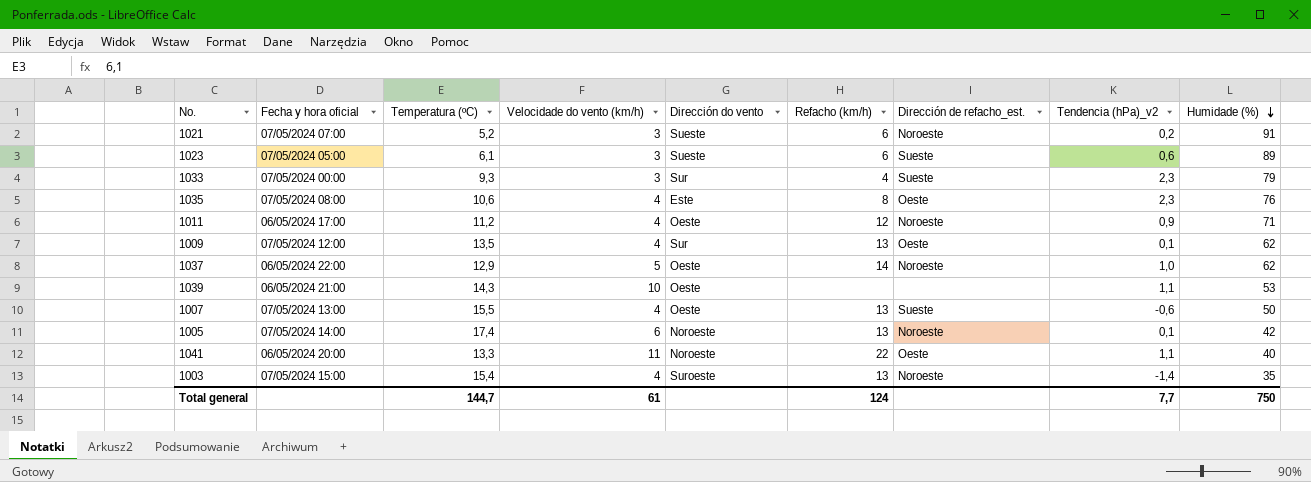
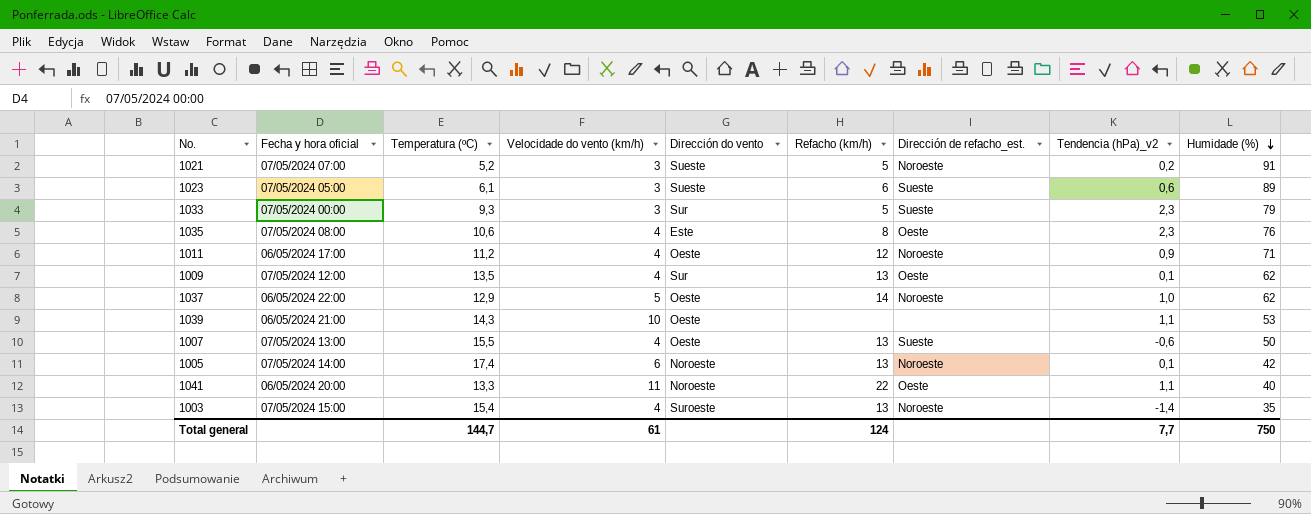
1021 | Refacho (km/h): 6 -> 5
1033 | Refacho (km/h): 4 -> 5

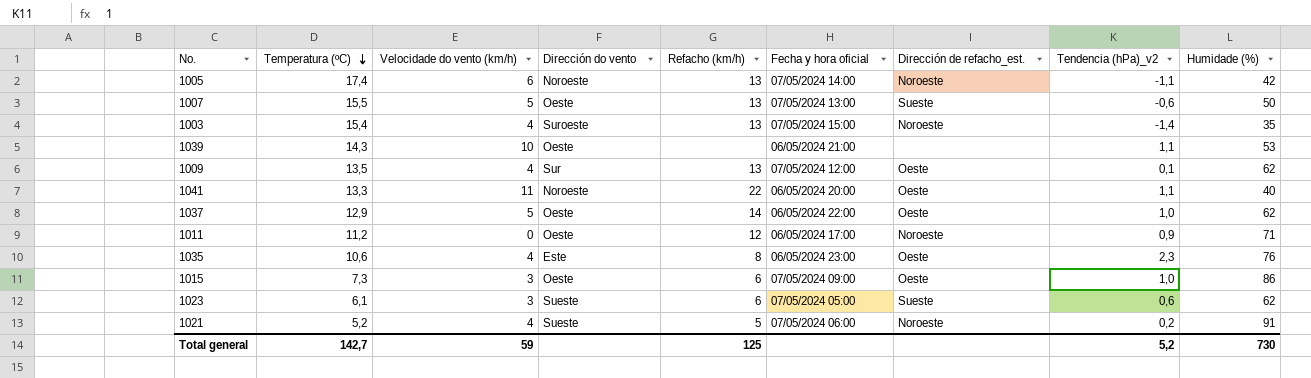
row order: Humidade (%) descending -> Temperatura (ºC) descending
column Fecha y hora oficial | position: 2 -> 6
row 1033: 07/05/2024 00:00 | 9,3 | 3 | Sur | 5 | Sueste | 2,3 | 79 -> none
1005 | Tendencia (hPa)_v2: 0,1 -> -1,1
1007 | Velocidade do vento (km/h): 4 -> 5
1037 | Dirección de refacho_est.: Noroeste -> Oeste
1011 | Velocidade do vento (km/h): 4 -> 0
1035 | Fecha y hora oficial: 07/05/2024 08:00 -> 06/05/2024 23:00
row 1015: none -> 7,3 | 3 | Oeste | 6 | 07/05/2024 09:00 | Oeste | 1,0 | 86
1023 | Humidade (%): 89 -> 62
1021 | Velocidade do vento (km/h): 3 -> 4
1021 | Fecha y hora oficial: 07/05/2024 07:00 -> 07/05/2024 06:00
Total general | Temperatura (ºC): 144,7 -> 142,7
Total general | Velocidade do vento (km/h): 61 -> 59
Total general | Refacho (km/h): 124 -> 125
Total general | Tendencia (hPa)_v2: 7,7 -> 5,2
Total general | Humidade (%): 750 -> 730

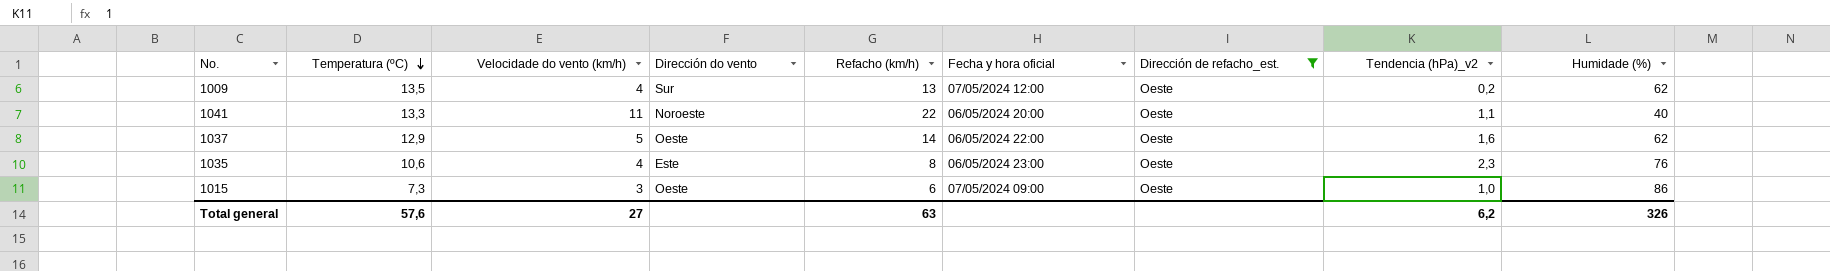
filter: none -> Dirección de refacho_est. = Oeste
1009 | Tendencia (hPa)_v2: 0,1 -> 0,2
1037 | Tendencia (hPa)_v2: 1,0 -> 1,6
Total general | Temperatura (ºC): 142,7 -> 57,6
Total general | Velocidade do vento (km/h): 59 -> 27
Total general | Refacho (km/h): 125 -> 63
Total general | Tendencia (hPa)_v2: 5,2 -> 6,2
Total general | Humidade (%): 730 -> 326

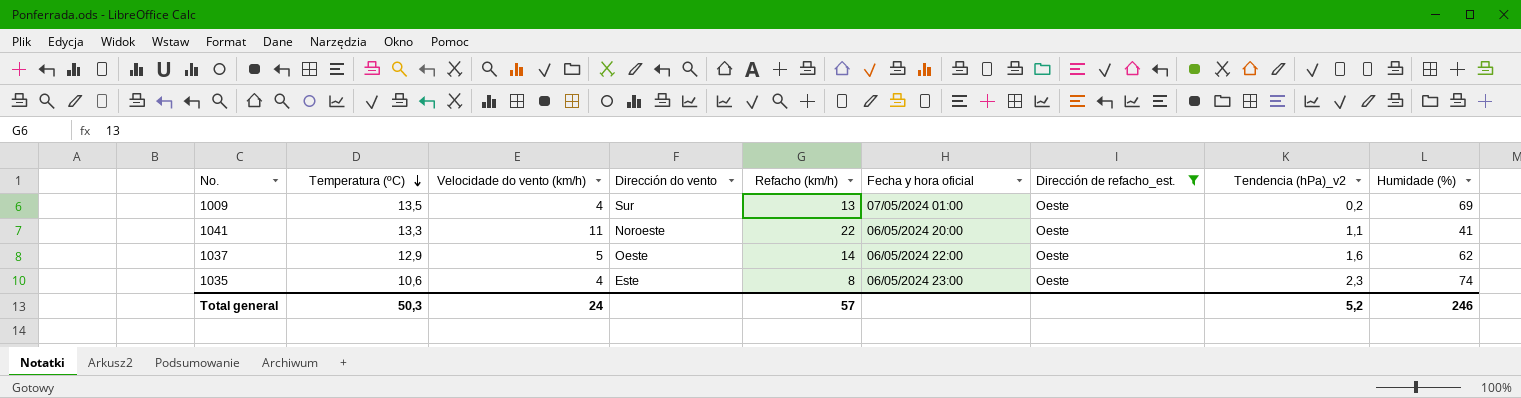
row 1015: 7,3 | 3 | Oeste | 6 | 07/05/2024 09:00 | Oeste | 1,0 | 86 -> none
1009 | Fecha y hora oficial: 07/05/2024 12:00 -> 07/05/2024 01:00
1009 | Humidade (%): 62 -> 69
1041 | Humidade (%): 40 -> 41
1035 | Humidade (%): 76 -> 74
Total general | Temperatura (ºC): 57,6 -> 50,3
Total general | Velocidade do vento (km/h): 27 -> 24
Total general | Refacho (km/h): 63 -> 57
Total general | Tendencia (hPa)_v2: 6,2 -> 5,2
Total general | Humidade (%): 326 -> 246

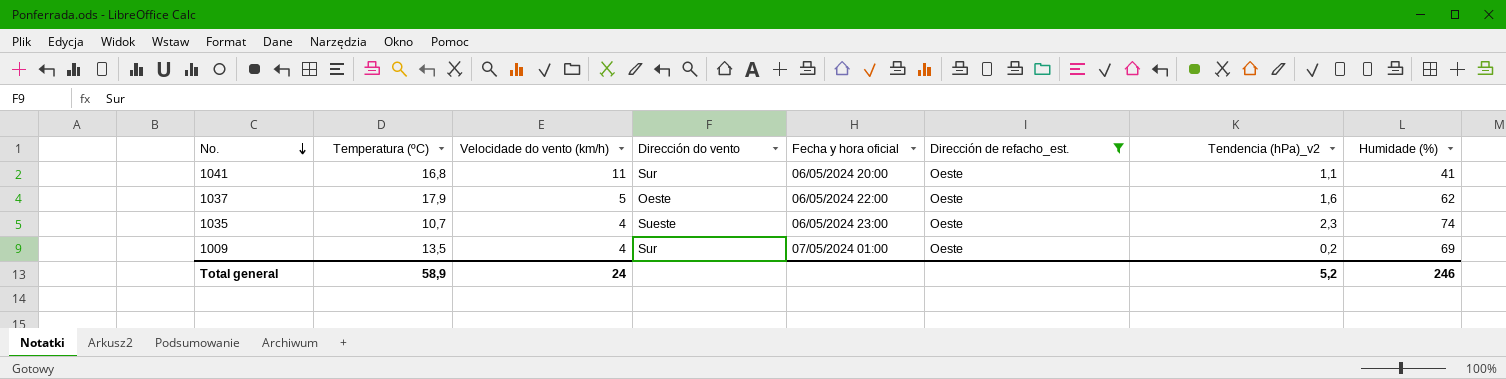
row order: Temperatura (ºC) descending -> No. descending
column Refacho (km/h) | position: 5 -> none
1041 | Temperatura (ºC): 13,3 -> 16,8
1041 | Dirección do vento: Noroeste -> Sur
1037 | Temperatura (ºC): 12,9 -> 17,9
1035 | Temperatura (ºC): 10,6 -> 10,7
1035 | Dirección do vento: Este -> Sueste
Total general | Temperatura (ºC): 50,3 -> 58,9

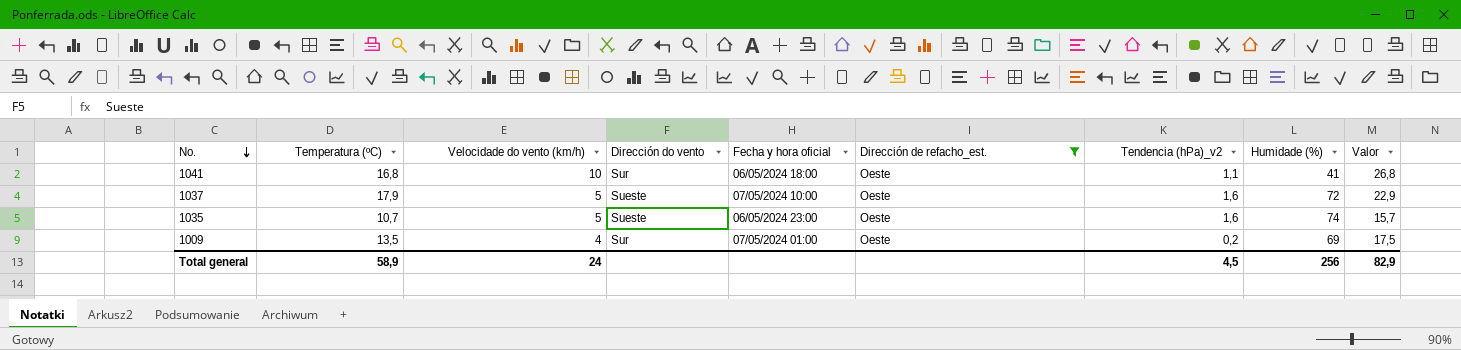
column Valor | formula: none -> [Temperatura (ºC)] + [Velocidade do vento (km/h)]
1041 | Velocidade do vento (km/h): 11 -> 10
1041 | Fecha y hora oficial: 06/05/2024 20:00 -> 06/05/2024 18:00
1037 | Dirección do vento: Oeste -> Sueste
1037 | Fecha y hora oficial: 06/05/2024 22:00 -> 07/05/2024 10:00
1037 | Humidade (%): 62 -> 72
1035 | Velocidade do vento (km/h): 4 -> 5
1035 | Tendencia (hPa)_v2: 2,3 -> 1,6
Total general | Tendencia (hPa)_v2: 5,2 -> 4,5
Total general | Humidade (%): 246 -> 256

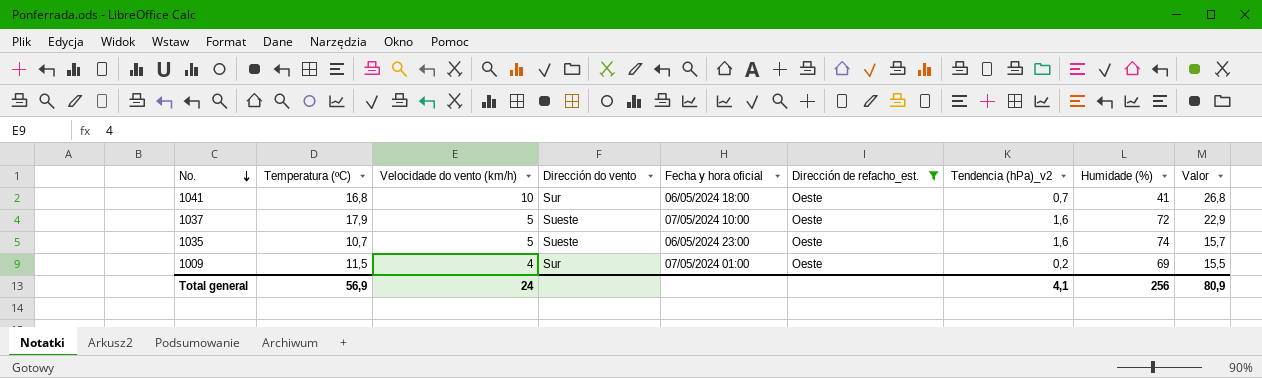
1041 | Tendencia (hPa)_v2: 1,1 -> 0,7
1009 | Temperatura (ºC): 13,5 -> 11,5
1009 | Valor: 17,5 -> 15,5
Total general | Temperatura (ºC): 58,9 -> 56,9
Total general | Tendencia (hPa)_v2: 4,5 -> 4,1
Total general | Valor: 82,9 -> 80,9

